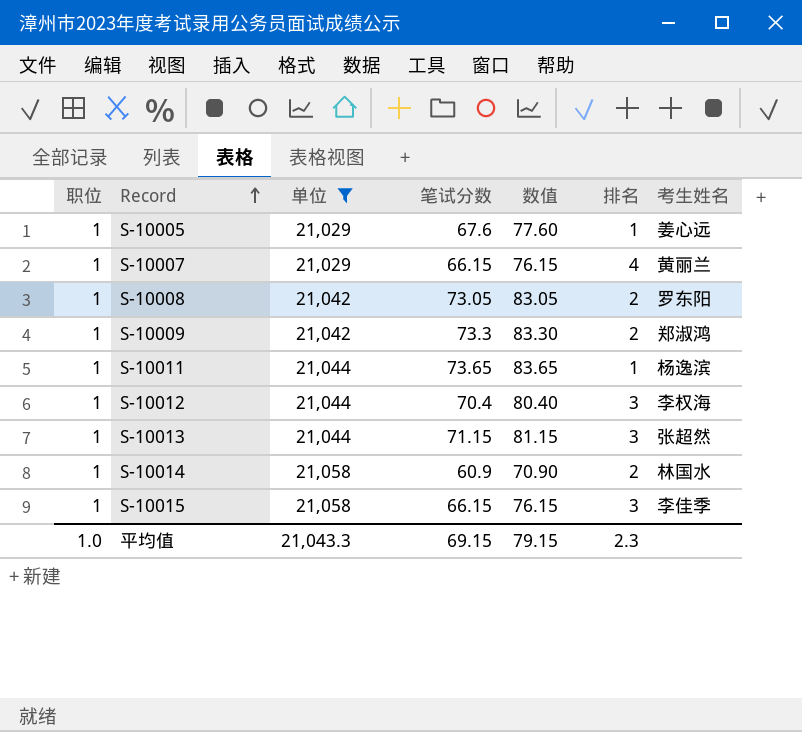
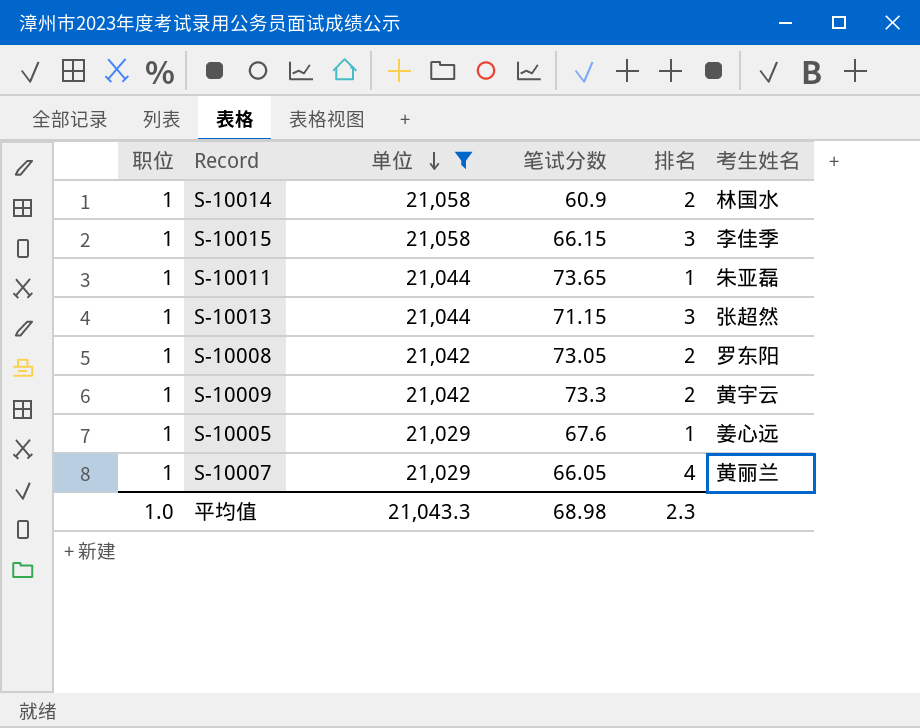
row order: Record ascending -> 单位 descending
column 数值 | formula: [笔试分数] + 10 -> none
row S-10012: 1 | 21,044 | 70.4 | 80.40 | 3 | 李权海 -> none
S-10011 | 考生姓名: 杨逸滨 -> 朱亚磊
S-10009 | 考生姓名: 郑淑鸿 -> 黄宇云
S-10007 | 笔试分数: 66.15 -> 66.05
平均值 | 笔试分数: 69.15 -> 68.98

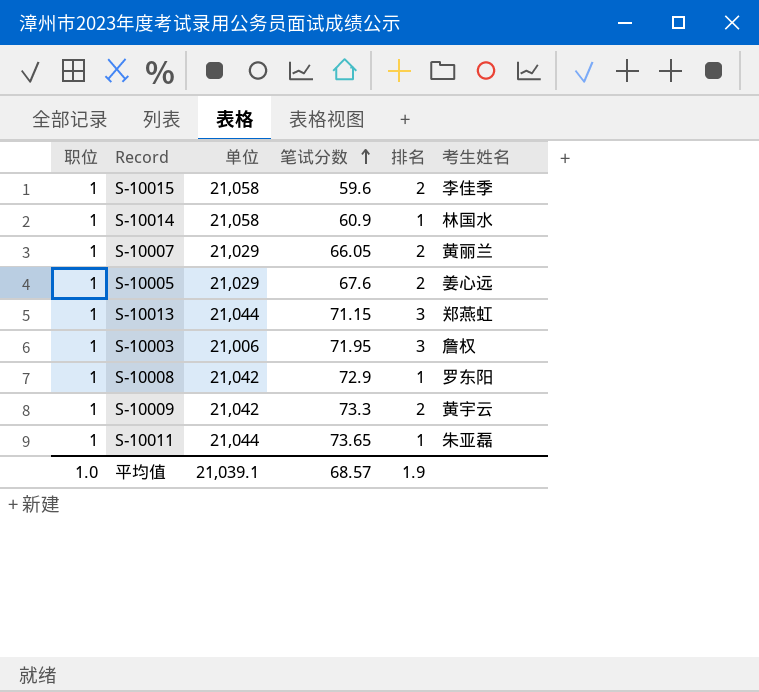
filter: 单位 != 21,006 -> none
row order: 单位 descending -> 笔试分数 ascending
S-10015 | 笔试分数: 66.15 -> 59.6
S-10015 | 排名: 3 -> 2
S-10014 | 排名: 2 -> 1
S-10007 | 排名: 4 -> 2
S-10005 | 排名: 1 -> 2
S-10013 | 考生姓名: 张超然 -> 郑燕虹
S-10008 | 笔试分数: 73.05 -> 72.9
S-10008 | 排名: 2 -> 1
平均值 | 单位: 21,043.3 -> 21,039.1
平均值 | 笔试分数: 68.98 -> 68.57
平均值 | 排名: 2.3 -> 1.9

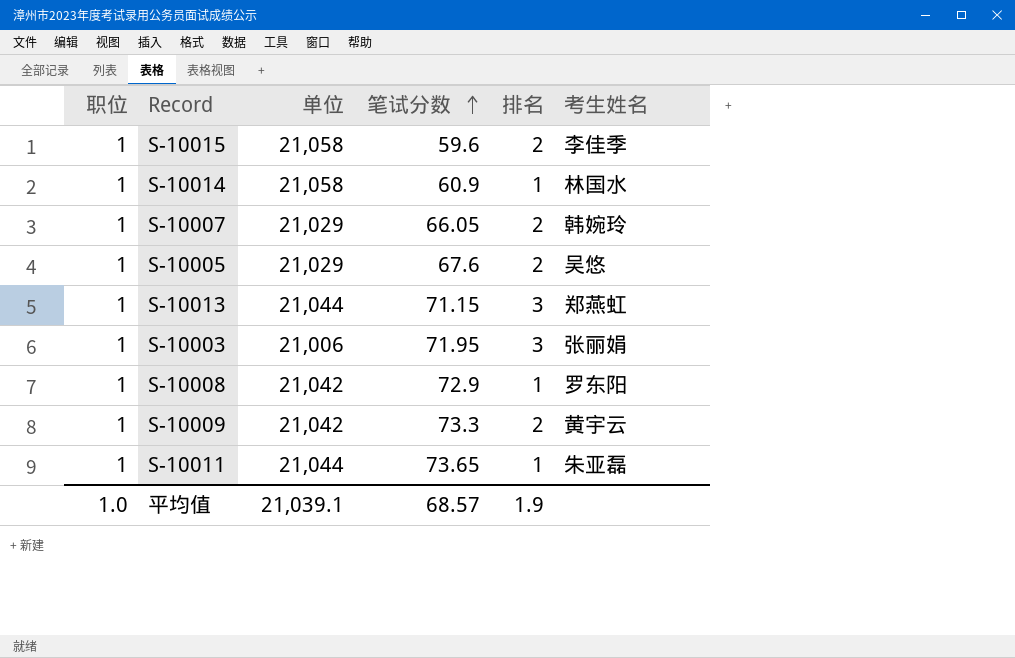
S-10007 | 考生姓名: 黄丽兰 -> 韩婉玲
S-10005 | 考生姓名: 姜心远 -> 吴悠
S-10003 | 考生姓名: 詹权 -> 张丽娟

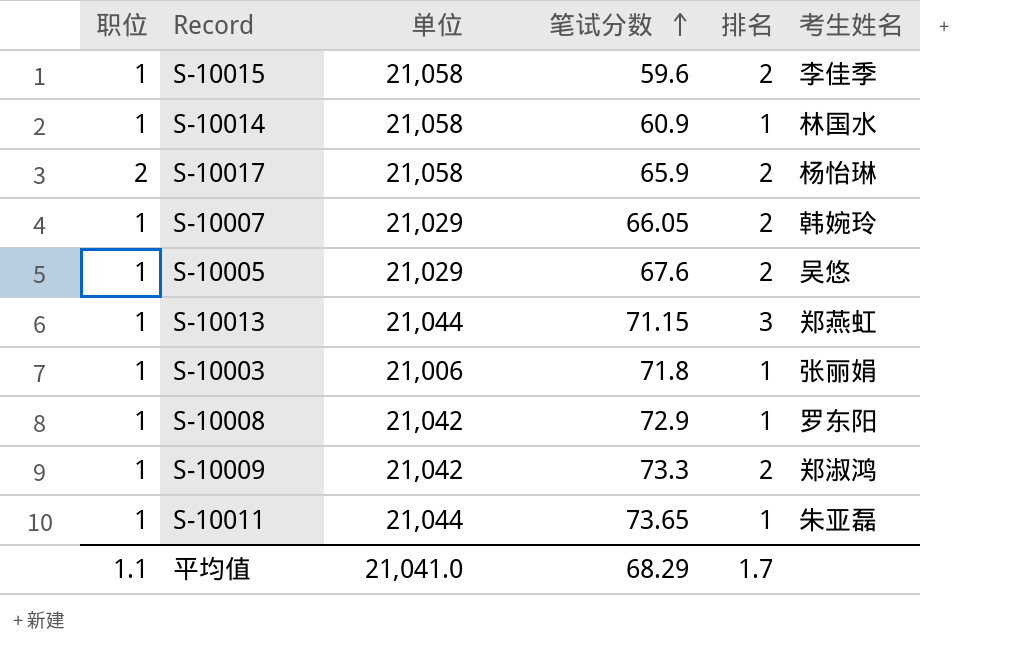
row S-10017: none -> 2 | 21,058 | 65.9 | 2 | 杨怡琳
S-10003 | 笔试分数: 71.95 -> 71.8
S-10003 | 排名: 3 -> 1
S-10009 | 考生姓名: 黄宇云 -> 郑淑鸿
平均值 | 职位: 1.0 -> 1.1
平均值 | 单位: 21,039.1 -> 21,041.0
平均值 | 笔试分数: 68.57 -> 68.29
平均值 | 排名: 1.9 -> 1.7

